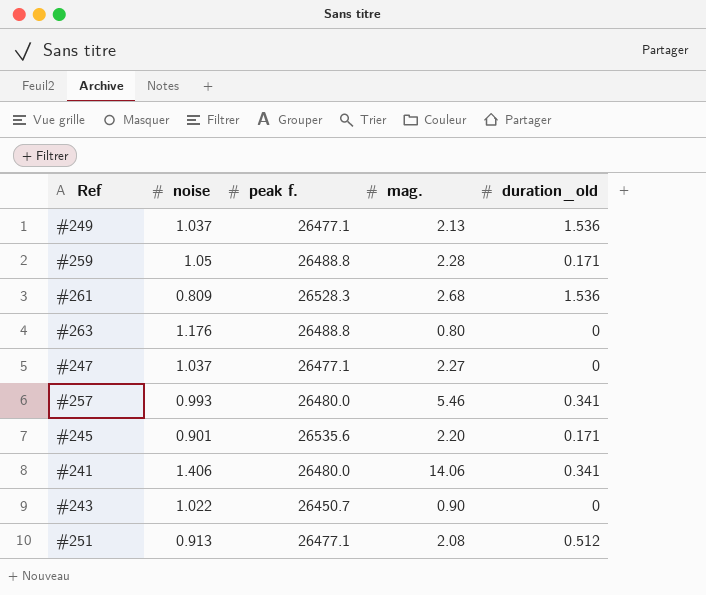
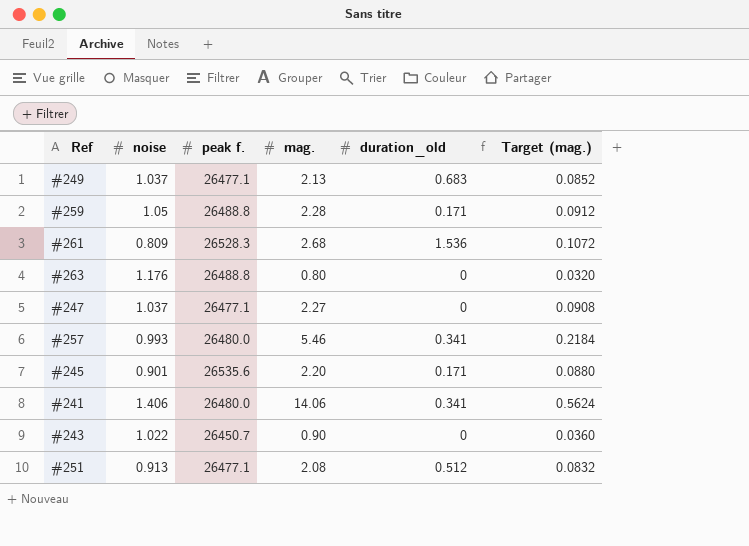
column Target (mag.) | formula: none -> [mag.] * 0.04
#249 | duration_old: 1.536 -> 0.683

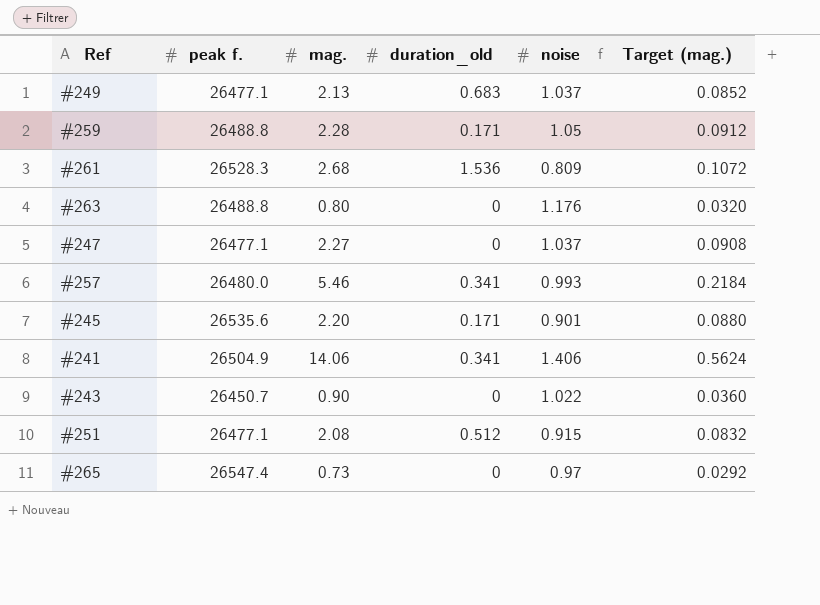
column noise | position: 2 -> 5
#241 | peak f.: 26480.0 -> 26504.9
#251 | noise: 0.913 -> 0.915
row #265: none -> 26547.4 | 0.73 | 0 | 0.97 | 0.0292

